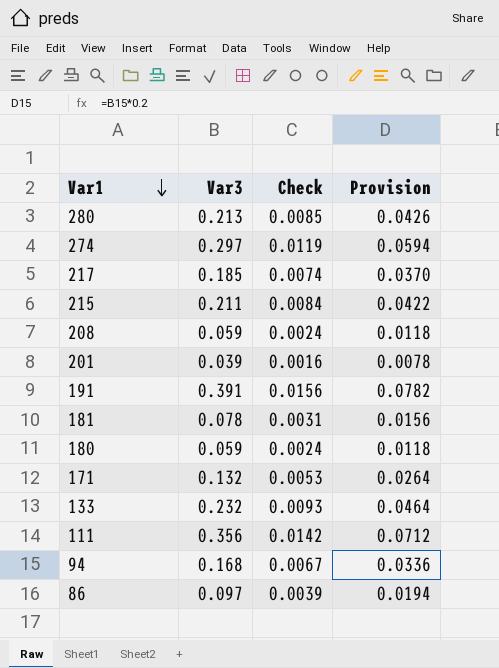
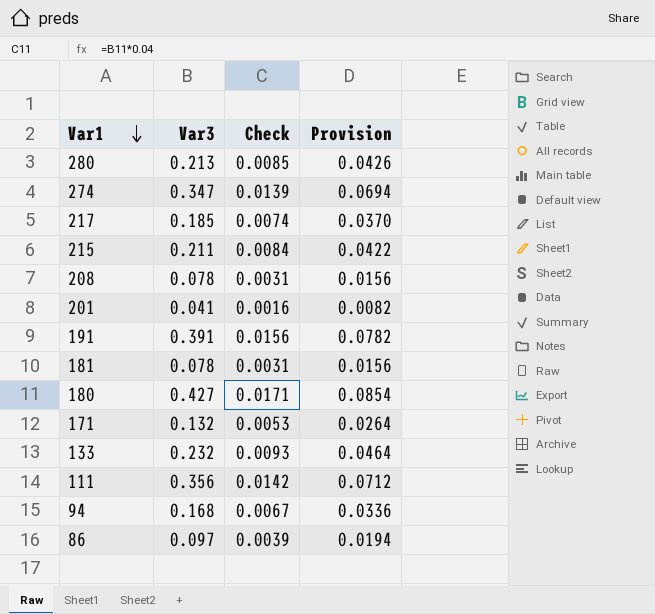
274 | Var3: 0.297 -> 0.347
274 | Check: 0.0119 -> 0.0139
274 | Provision: 0.0594 -> 0.0694
208 | Var3: 0.059 -> 0.078
208 | Check: 0.0024 -> 0.0031
208 | Provision: 0.0118 -> 0.0156
201 | Var3: 0.039 -> 0.041
201 | Provision: 0.0078 -> 0.0082
180 | Var3: 0.059 -> 0.427
180 | Check: 0.0024 -> 0.0171
180 | Provision: 0.0118 -> 0.0854

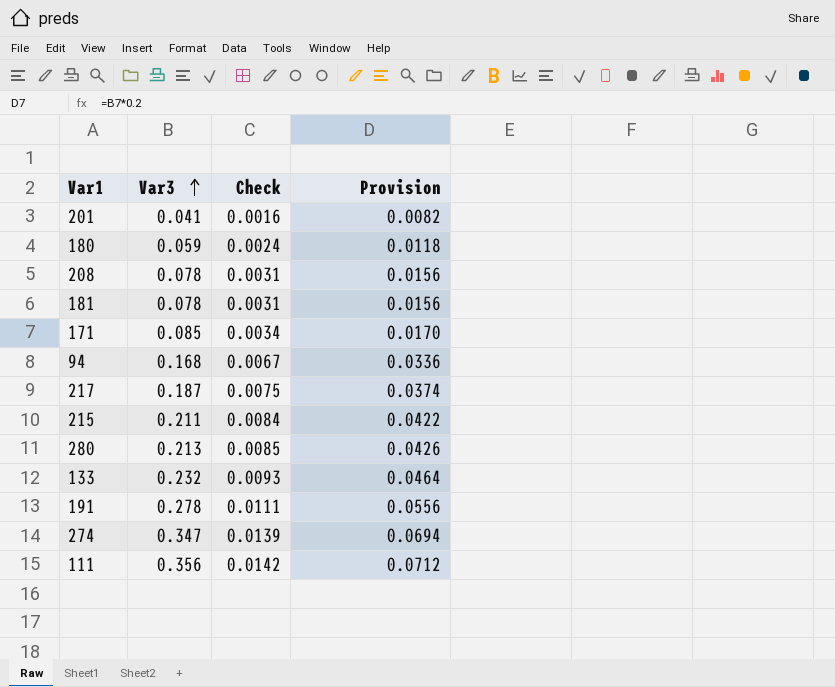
row order: Var1 descending -> Var3 ascending
row 86: 0.097 | 0.0039 | 0.0194 -> none
180 | Var3: 0.427 -> 0.059
180 | Check: 0.0171 -> 0.0024
180 | Provision: 0.0854 -> 0.0118
171 | Var3: 0.132 -> 0.085
171 | Check: 0.0053 -> 0.0034
171 | Provision: 0.0264 -> 0.0170
217 | Var3: 0.185 -> 0.187
217 | Check: 0.0074 -> 0.0075
217 | Provision: 0.0370 -> 0.0374
191 | Var3: 0.391 -> 0.278
191 | Check: 0.0156 -> 0.0111
191 | Provision: 0.0782 -> 0.0556

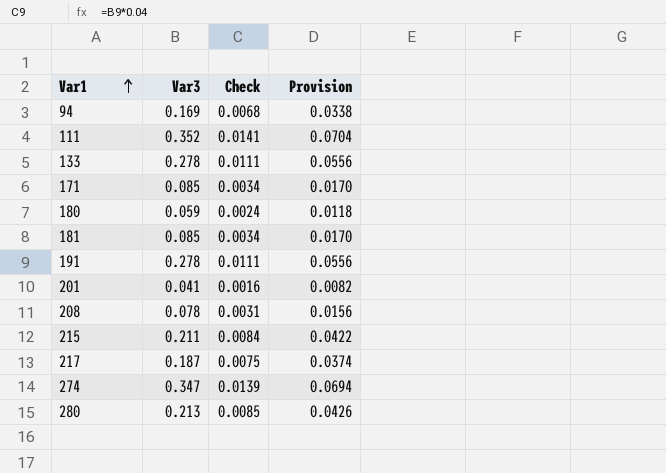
row order: Var3 ascending -> Var1 ascending
94 | Var3: 0.168 -> 0.169
94 | Check: 0.0067 -> 0.0068
94 | Provision: 0.0336 -> 0.0338
111 | Var3: 0.356 -> 0.352
111 | Check: 0.0142 -> 0.0141
111 | Provision: 0.0712 -> 0.0704
133 | Var3: 0.232 -> 0.278
133 | Check: 0.0093 -> 0.0111
133 | Provision: 0.0464 -> 0.0556
181 | Var3: 0.078 -> 0.085
181 | Check: 0.0031 -> 0.0034
181 | Provision: 0.0156 -> 0.0170

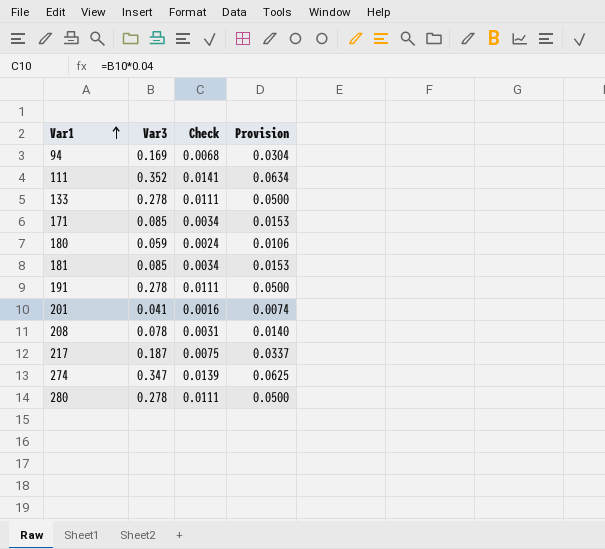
column Provision | formula: [Var3] * 0.2 -> [Var3] * 0.18
row 215: 0.211 | 0.0084 | 0.0422 -> none
280 | Var3: 0.213 -> 0.278
280 | Check: 0.0085 -> 0.0111

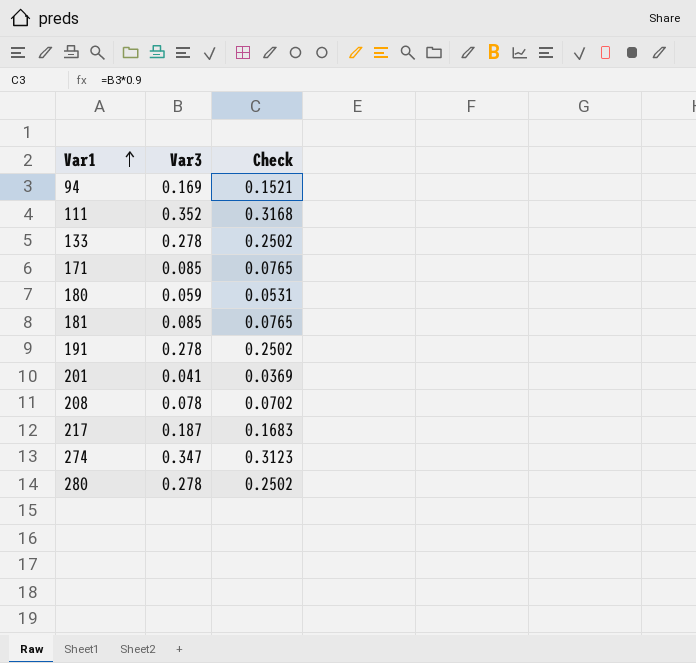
column Provision | formula: [Var3] * 0.18 -> none
column Check | formula: [Var3] * 0.04 -> [Var3] * 0.9

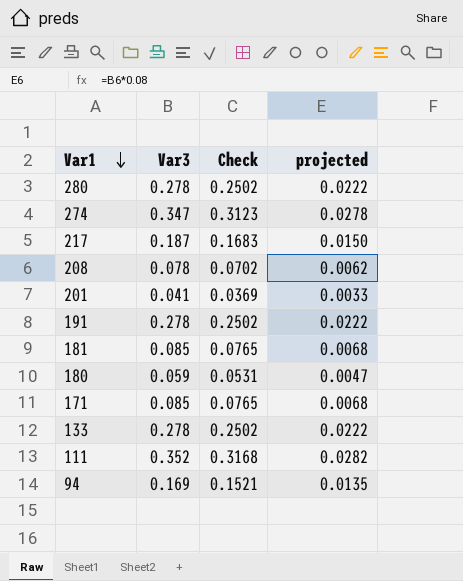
row order: Var1 ascending -> Var1 descending
column projected | formula: none -> [Var3] * 0.08

